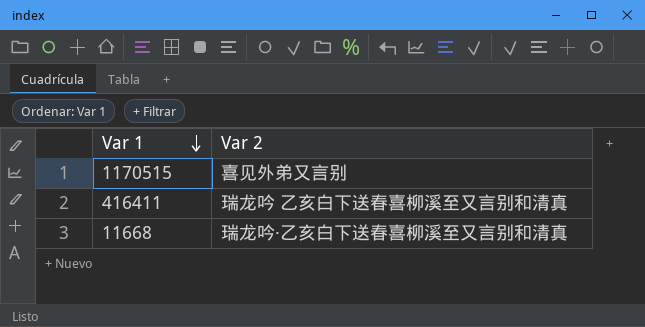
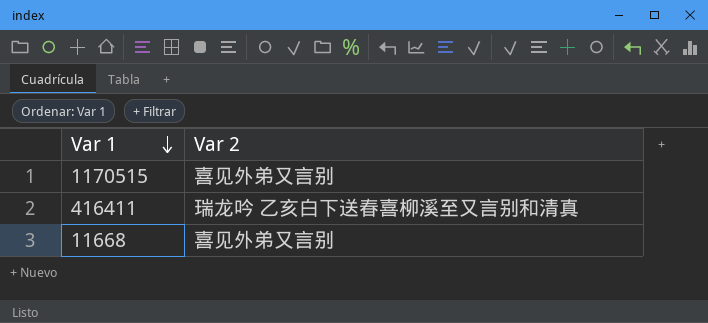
11668 | Var 2: 瑞龙吟·乙亥白下送春喜柳溪至又言别和清真 -> 喜见外弟又言别

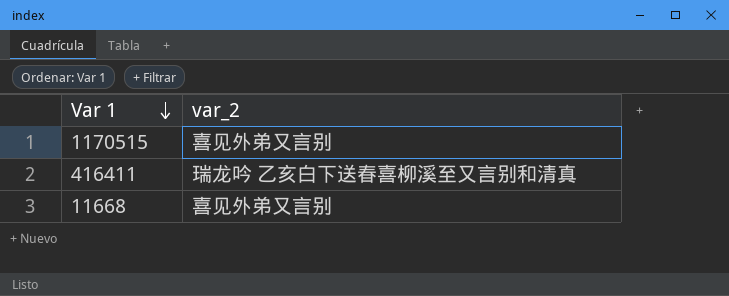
column name: Var 2 -> var_2

